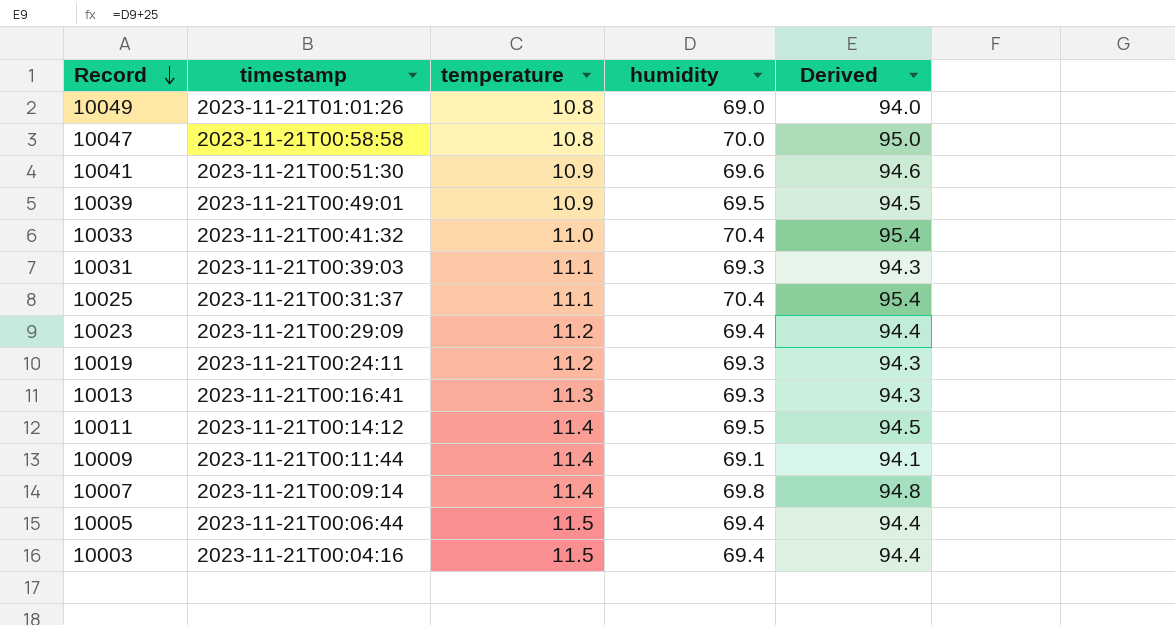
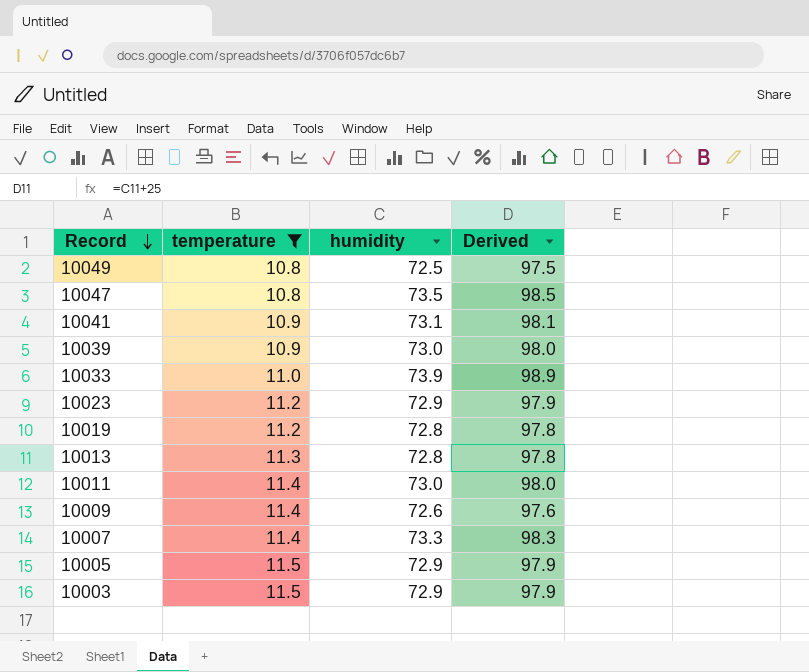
filter: none -> temperature != 11.1
column timestamp | position: 2 -> none
10049 | humidity: 69.0 -> 72.5
10049 | Derived: 94.0 -> 97.5
10047 | humidity: 70.0 -> 73.5
10047 | Derived: 95.0 -> 98.5
10041 | humidity: 69.6 -> 73.1
10041 | Derived: 94.6 -> 98.1
10039 | humidity: 69.5 -> 73.0
10039 | Derived: 94.5 -> 98.0
10033 | humidity: 70.4 -> 73.9
10033 | Derived: 95.4 -> 98.9
10023 | humidity: 69.4 -> 72.9
10023 | Derived: 94.4 -> 97.9
10019 | humidity: 69.3 -> 72.8
10019 | Derived: 94.3 -> 97.8
10013 | humidity: 69.3 -> 72.8
10013 | Derived: 94.3 -> 97.8
10011 | humidity: 69.5 -> 73.0
10011 | Derived: 94.5 -> 98.0
10009 | humidity: 69.1 -> 72.6
10009 | Derived: 94.1 -> 97.6
10007 | humidity: 69.8 -> 73.3
10007 | Derived: 94.8 -> 98.3
10005 | humidity: 69.4 -> 72.9
10005 | Derived: 94.4 -> 97.9
10003 | humidity: 69.4 -> 72.9
10003 | Derived: 94.4 -> 97.9

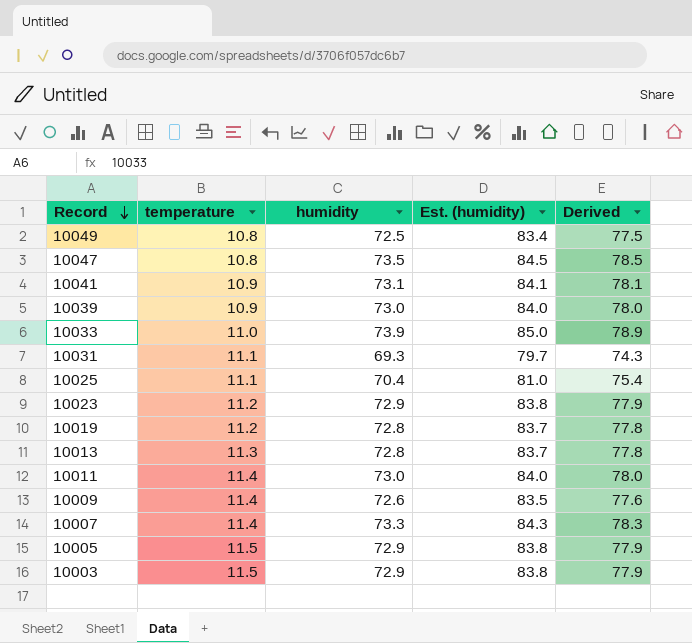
filter: temperature != 11.1 -> none
column Est. (humidity) | formula: none -> [humidity] * 1.15
column Derived | formula: [humidity] + 25 -> [humidity] + 5

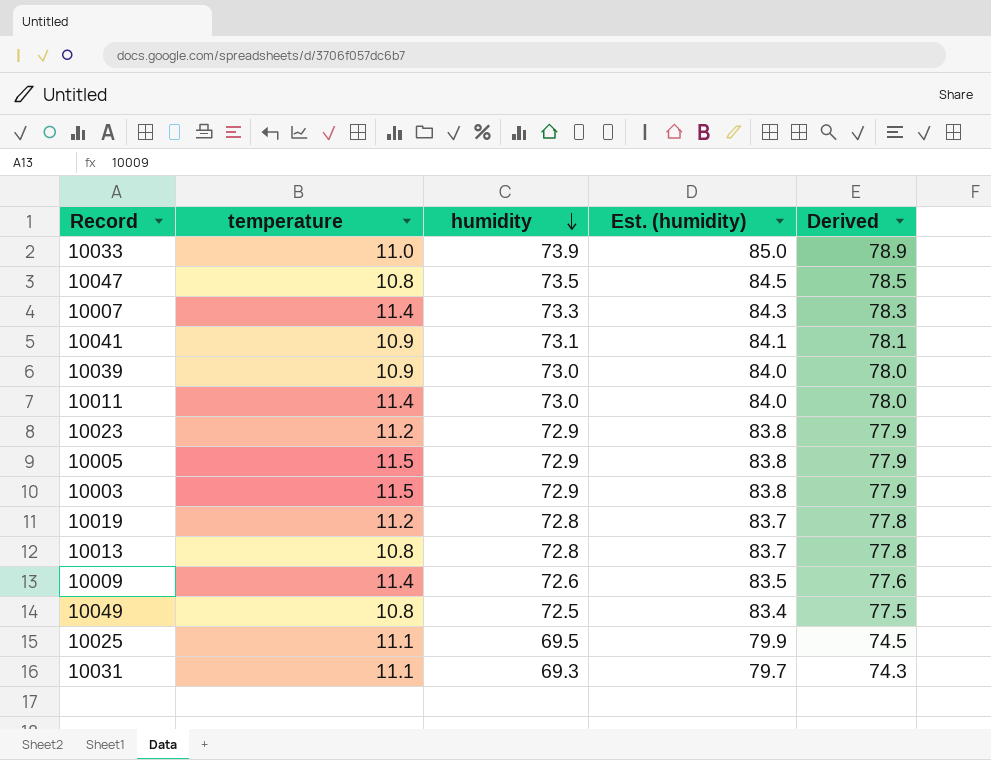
row order: Record descending -> humidity descending
10013 | temperature: 11.3 -> 10.8
10025 | humidity: 70.4 -> 69.5
10025 | Est. (humidity): 81.0 -> 79.9
10025 | Derived: 75.4 -> 74.5

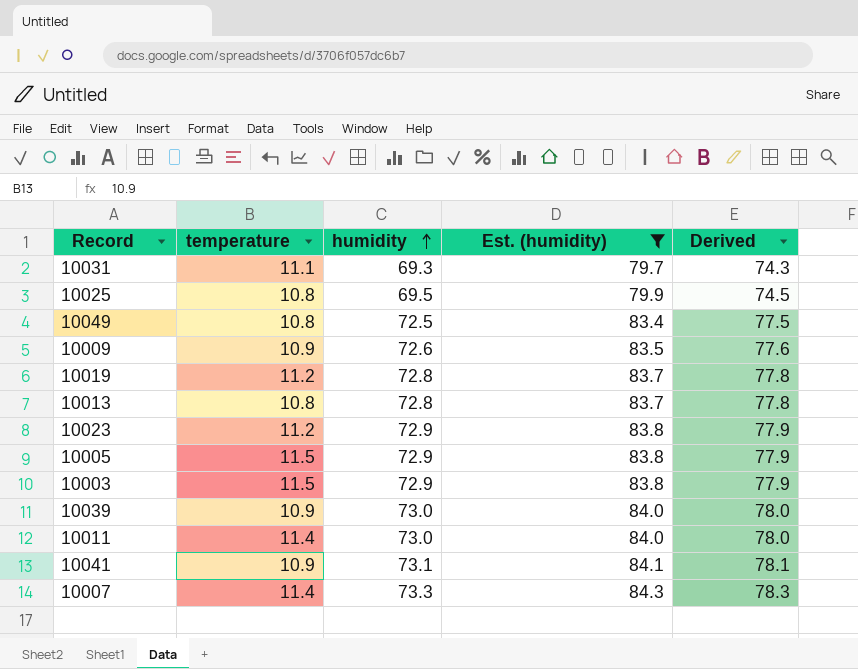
filter: none -> Est. (humidity) <= 84.3
row order: humidity descending -> humidity ascending
10025 | temperature: 11.1 -> 10.8
10009 | temperature: 11.4 -> 10.9

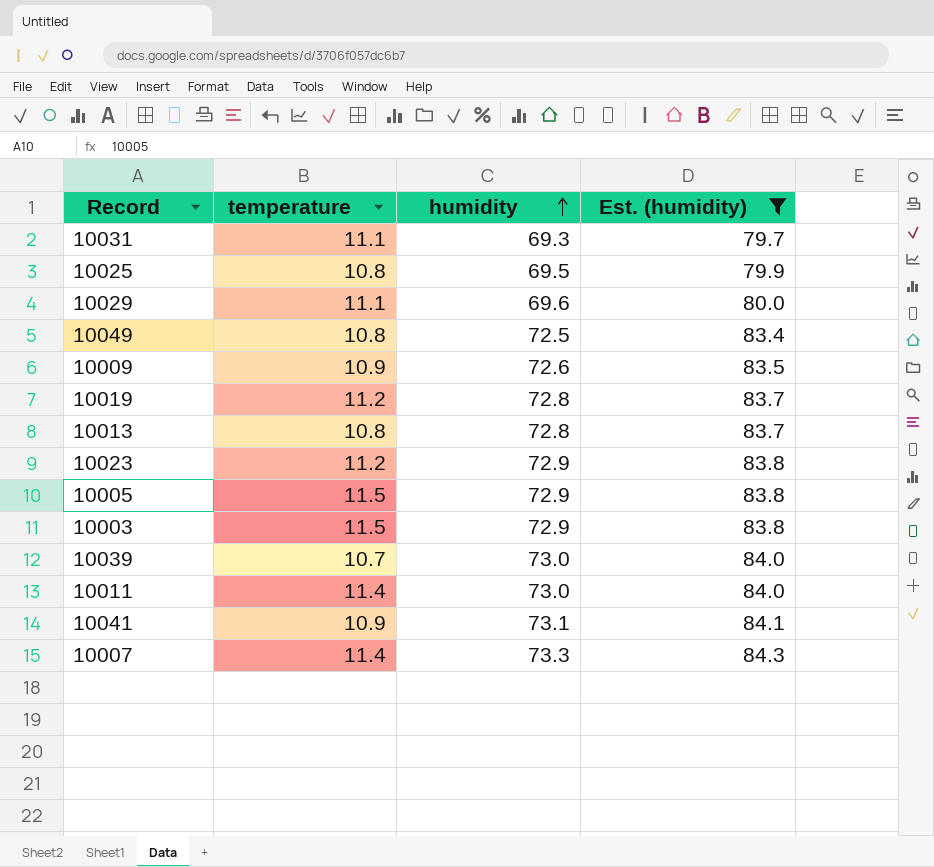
column Derived | formula: [humidity] + 5 -> none
row 10029: none -> 11.1 | 69.6 | 80.0
10039 | temperature: 10.9 -> 10.7

